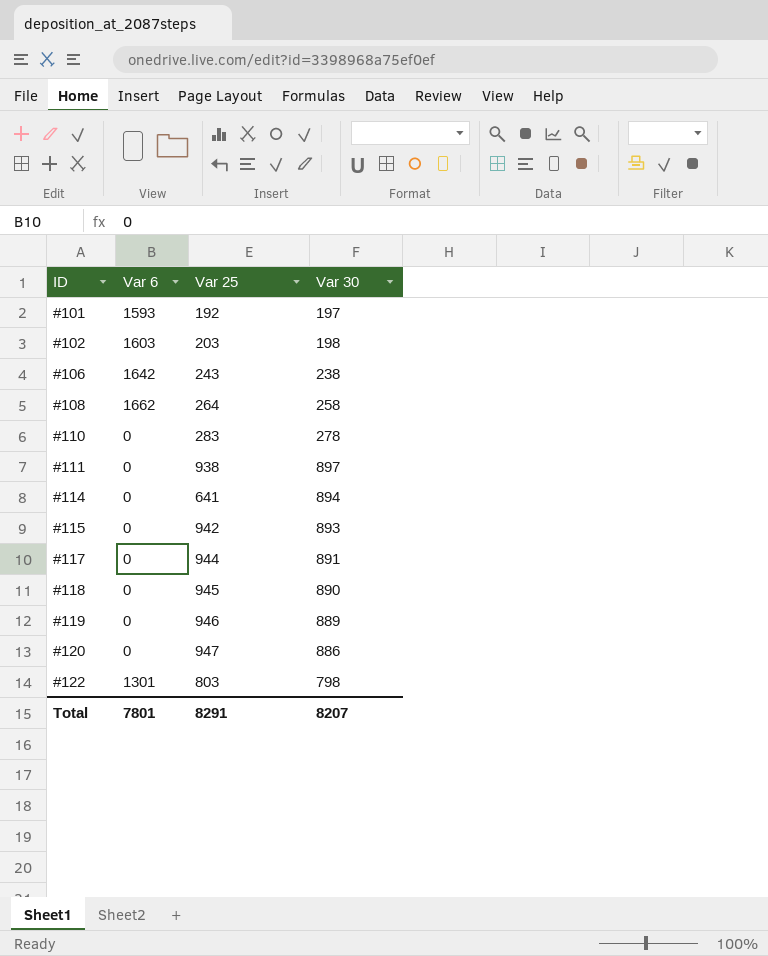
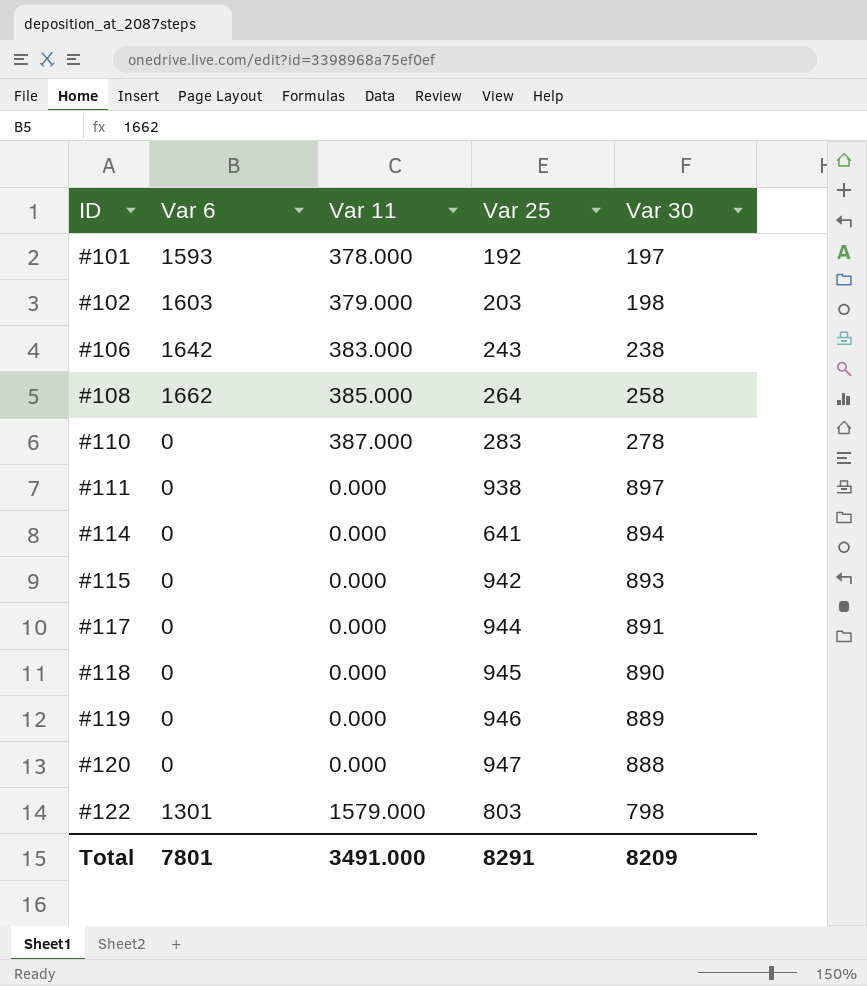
column Var 11 | position: none -> 3
#120 | Var 30: 886 -> 888
Total | Var 30: 8207 -> 8209

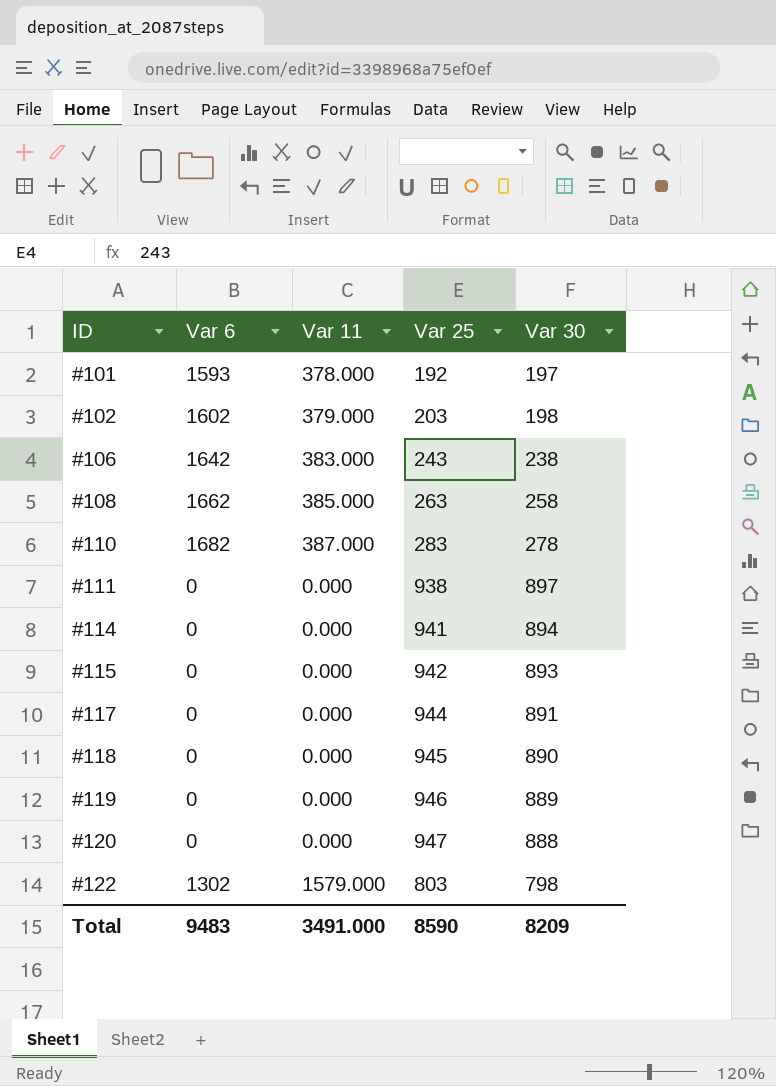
#102 | Var 6: 1603 -> 1602
#108 | Var 25: 264 -> 263
#110 | Var 6: 0 -> 1682
#114 | Var 25: 641 -> 941
#122 | Var 6: 1301 -> 1302
Total | Var 6: 7801 -> 9483
Total | Var 25: 8291 -> 8590

